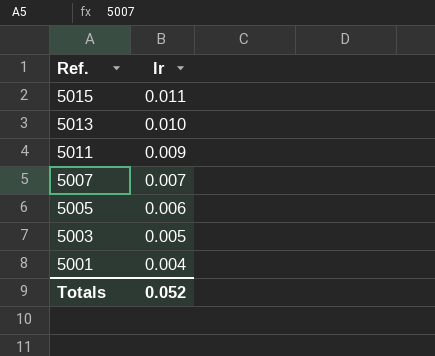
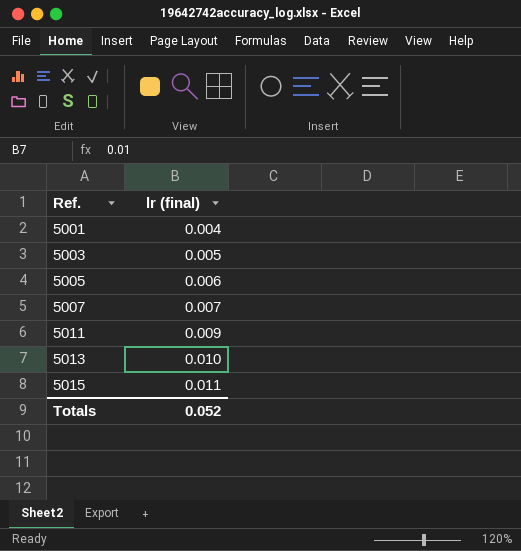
row order: Ref. descending -> Ref. ascending
column name: lr -> lr (final)

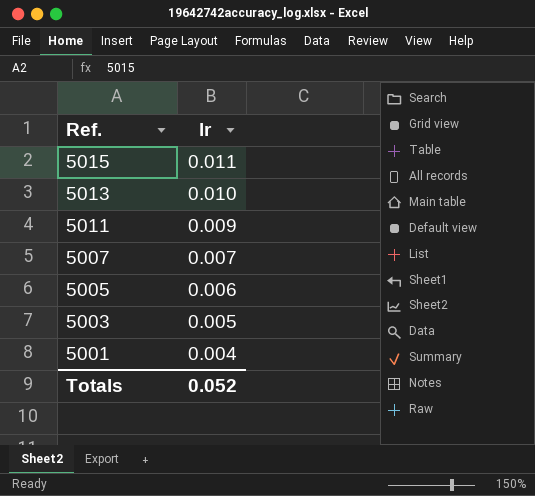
row order: Ref. ascending -> Ref. descending
column name: lr (final) -> lr

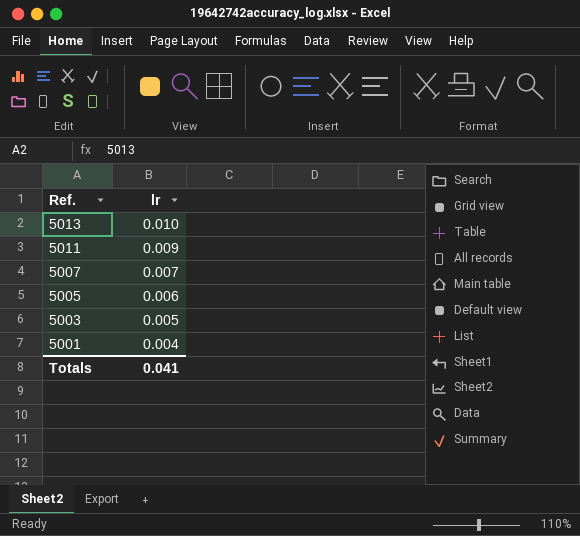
row 5015: 0.011 -> none
Totals | lr: 0.052 -> 0.041

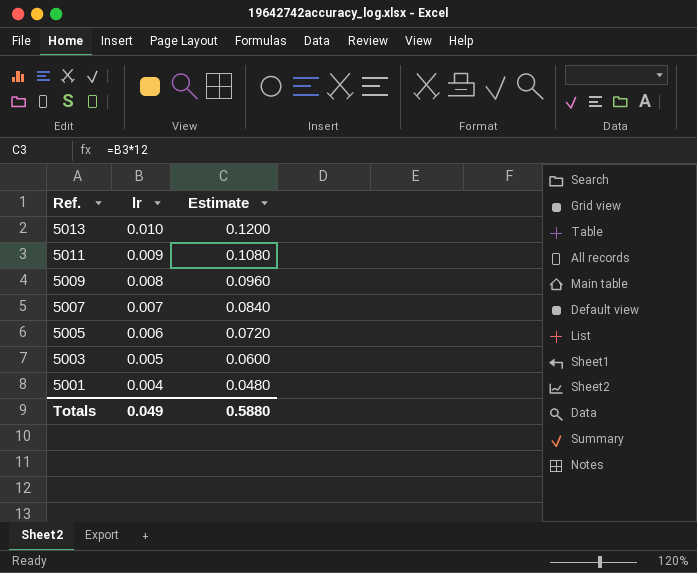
column Estimate | formula: none -> [lr] * 12
row 5009: none -> 0.008 | 0.0960
Totals | lr: 0.041 -> 0.049

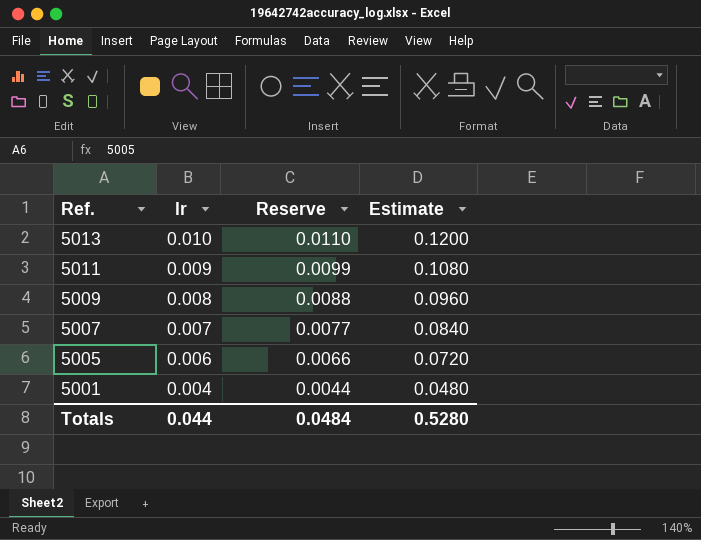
column Reserve | formula: none -> [lr] * 1.1
row 5003: 0.005 | 0.0600 -> none
Totals | lr: 0.049 -> 0.044
Totals | Estimate: 0.5880 -> 0.5280

